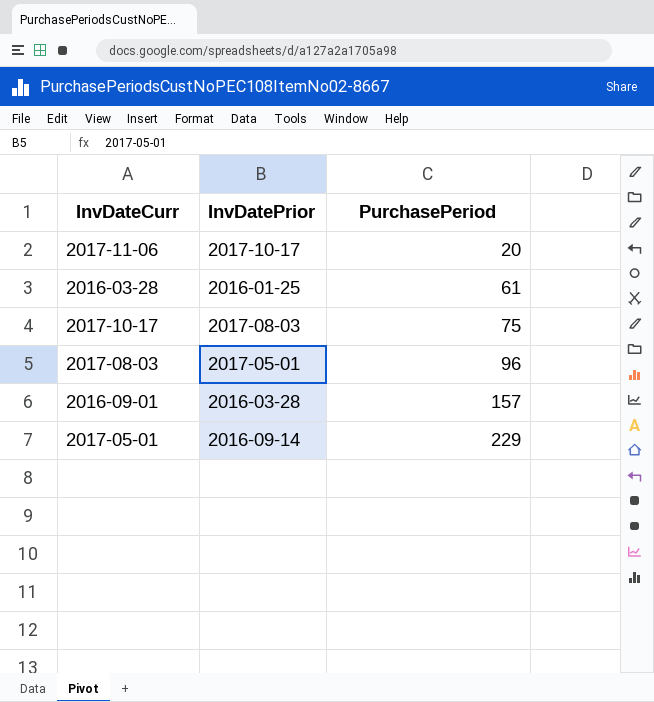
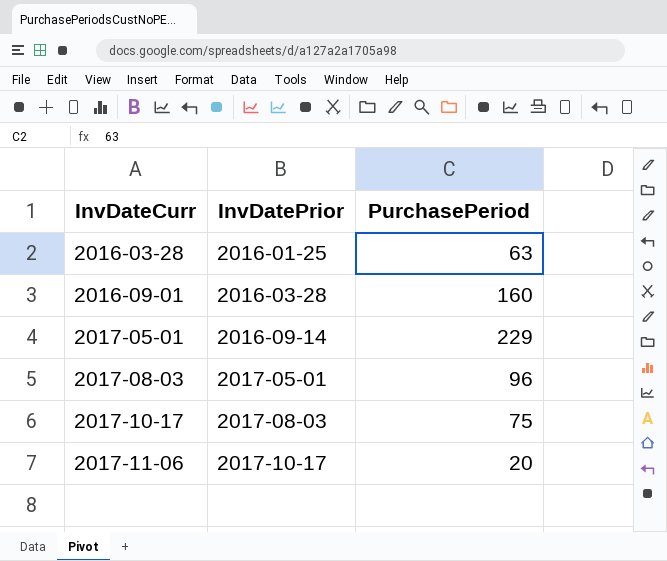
row order: PurchasePeriod ascending -> InvDateCurr ascending
2016-03-28 | PurchasePeriod: 61 -> 63
2016-09-01 | PurchasePeriod: 157 -> 160

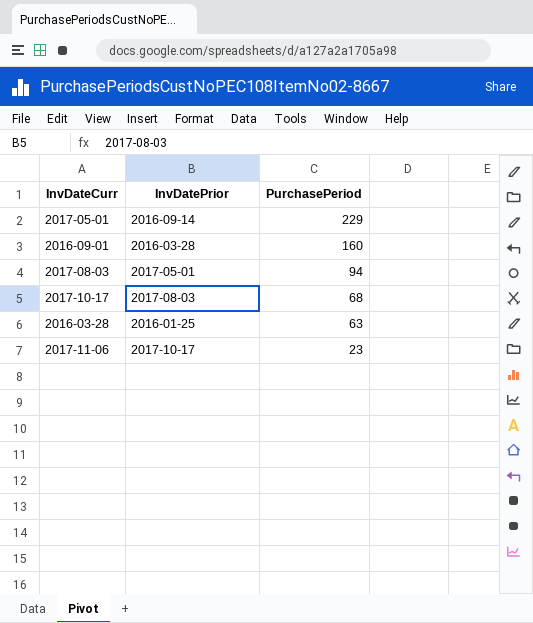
row order: InvDateCurr ascending -> PurchasePeriod descending
2017-08-03 | PurchasePeriod: 96 -> 94
2017-10-17 | PurchasePeriod: 75 -> 68
2017-11-06 | PurchasePeriod: 20 -> 23

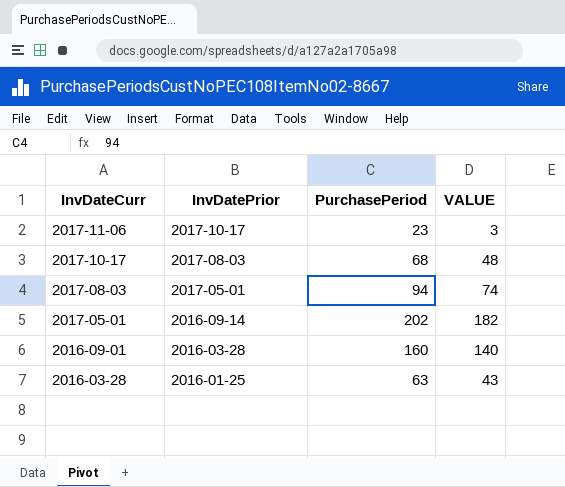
row order: PurchasePeriod descending -> InvDateCurr descending
column VALUE | formula: none -> [PurchasePeriod] - 20
2017-05-01 | PurchasePeriod: 229 -> 202

